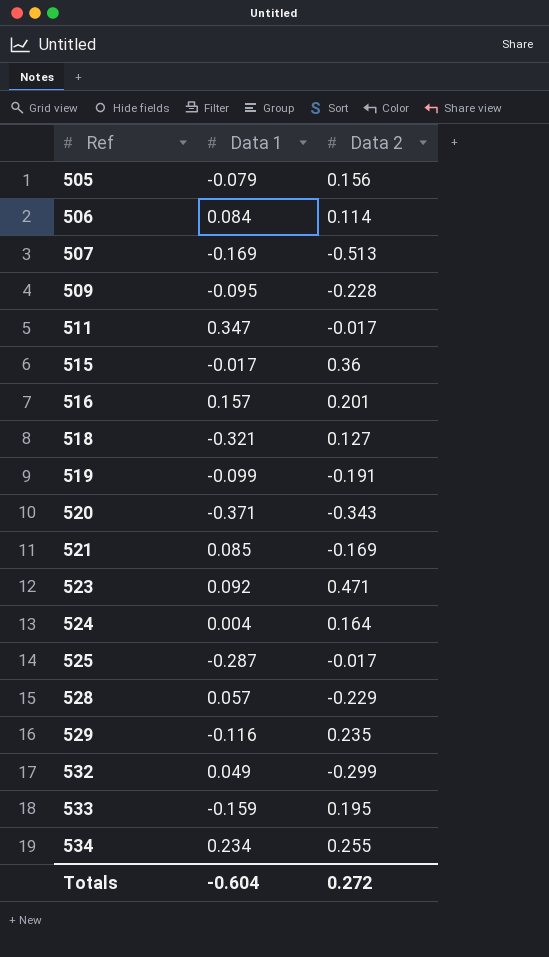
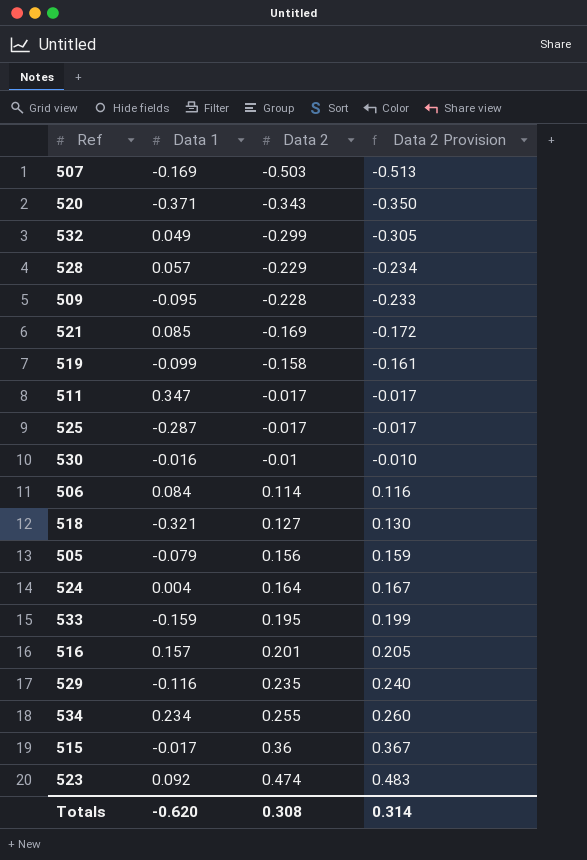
row order: Ref ascending -> Data 2 ascending
column Data 2 Provision | formula: none -> [Data 2] * 1.02
507 | Data 2: -0.513 -> -0.503
519 | Data 2: -0.191 -> -0.158
row 530: none -> -0.016 | -0.01 | -0.010
523 | Data 2: 0.471 -> 0.474
Totals | Data 1: -0.604 -> -0.620
Totals | Data 2: 0.272 -> 0.308

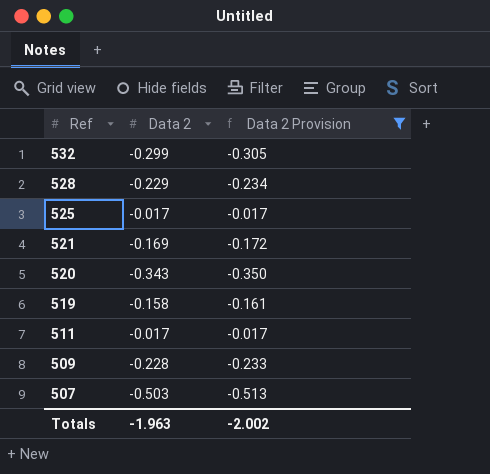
filter: none -> Data 2 Provision <= -0.017
row order: Data 2 ascending -> Ref descending
column Data 1 | position: 2 -> none
Totals | Data 2: 0.308 -> -1.963
Totals | Data 2 Provision: 0.314 -> -2.002

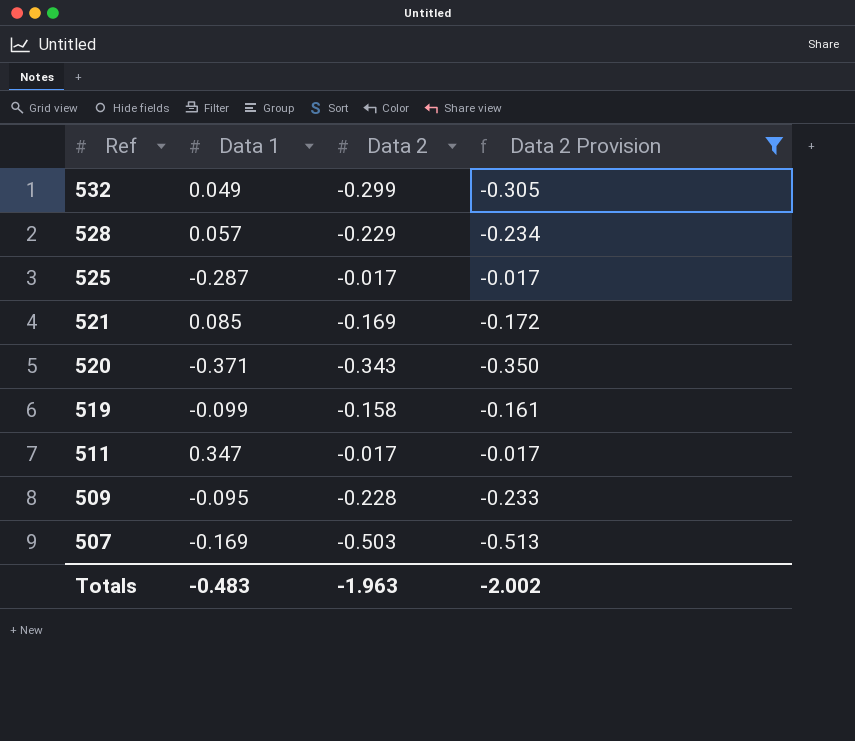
column Data 1 | position: none -> 2

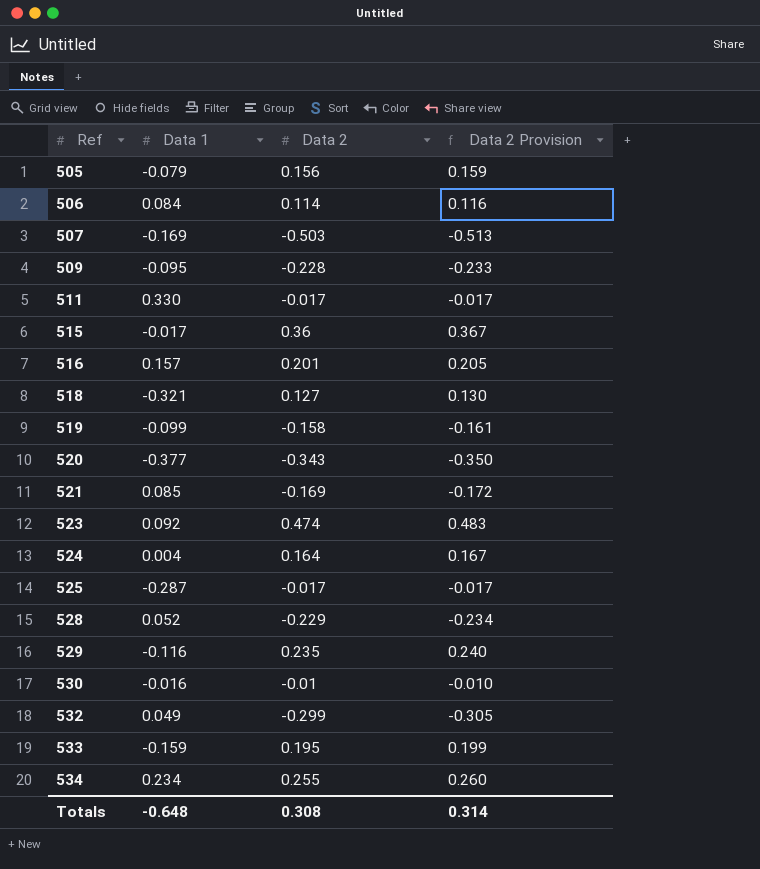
filter: Data 2 Provision <= -0.017 -> none
row order: Ref descending -> Ref ascending
511 | Data 1: 0.347 -> 0.330
520 | Data 1: -0.371 -> -0.377
528 | Data 1: 0.057 -> 0.052
Totals | Data 1: -0.483 -> -0.648
Totals | Data 2: -1.963 -> 0.308
Totals | Data 2 Provision: -2.002 -> 0.314

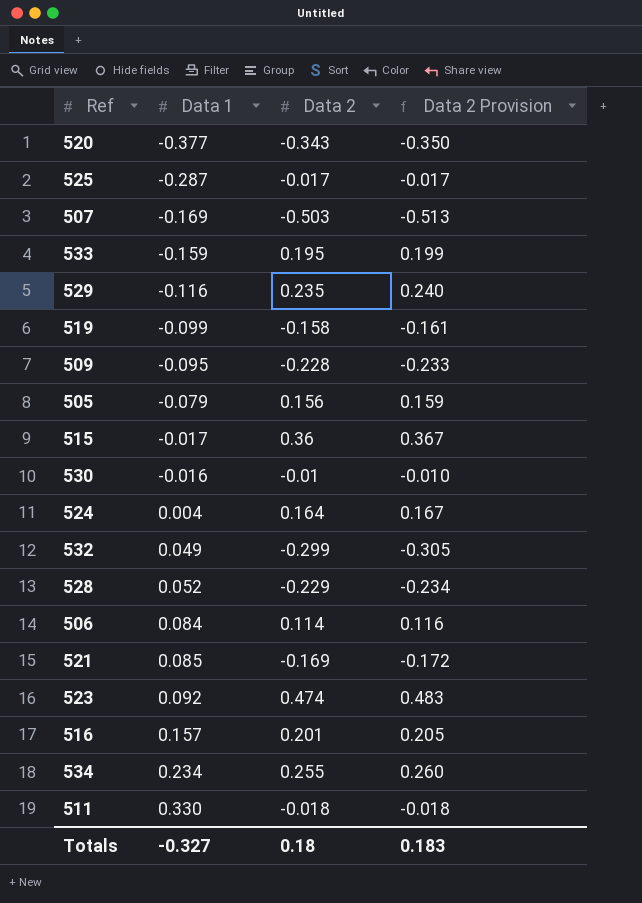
row order: Ref ascending -> Data 1 ascending
row 518: -0.321 | 0.127 | 0.130 -> none
511 | Data 2: -0.017 -> -0.018
511 | Data 2 Provision: -0.017 -> -0.018
Totals | Data 1: -0.648 -> -0.327
Totals | Data 2: 0.308 -> 0.18
Totals | Data 2 Provision: 0.314 -> 0.183

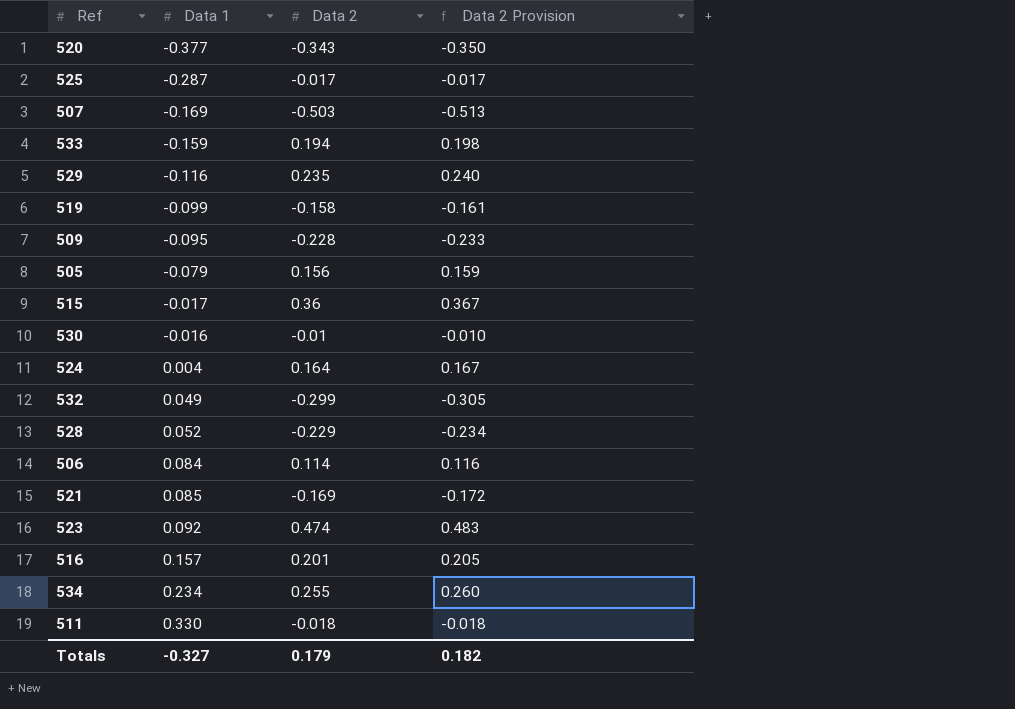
533 | Data 2: 0.195 -> 0.194
533 | Data 2 Provision: 0.199 -> 0.198
Totals | Data 2: 0.18 -> 0.179
Totals | Data 2 Provision: 0.183 -> 0.182

